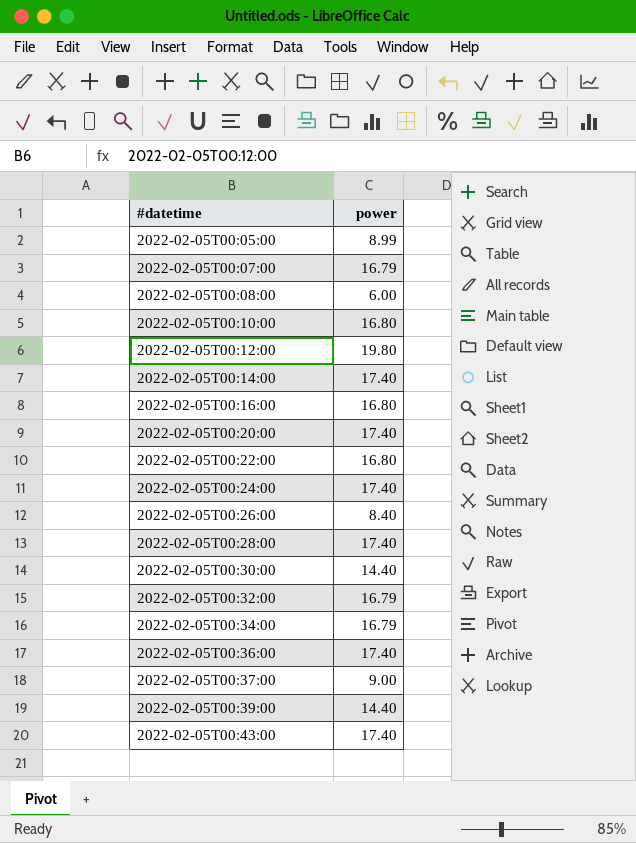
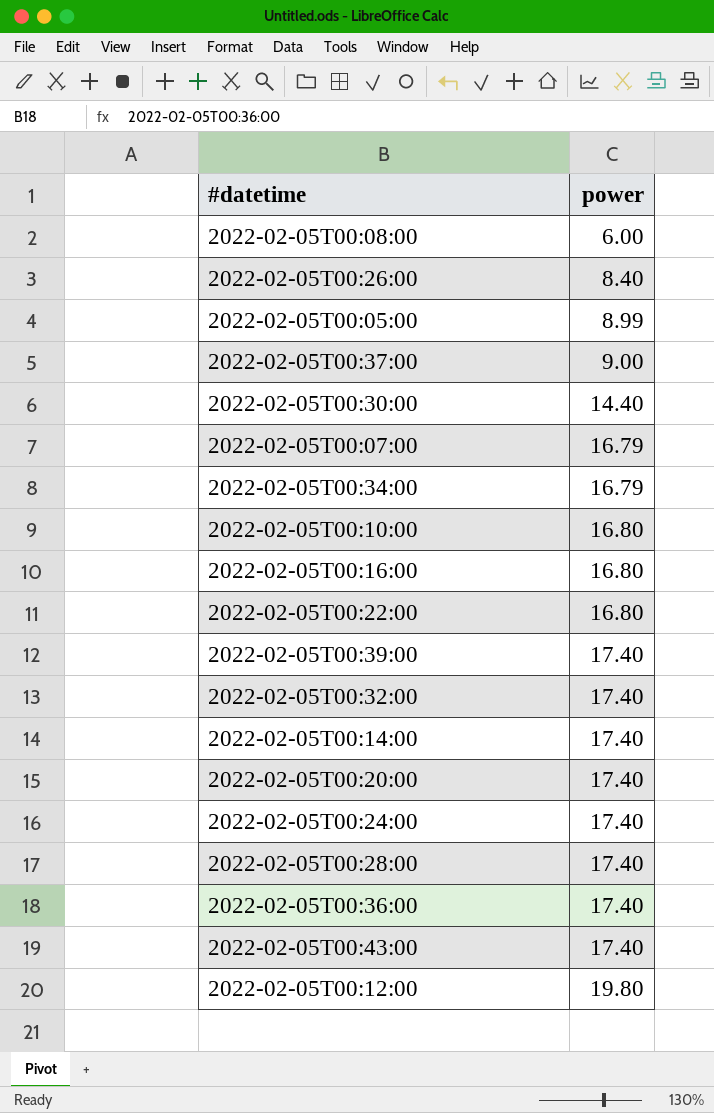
row order: #datetime ascending -> power ascending
2022-02-05T00:39:00 | power: 14.40 -> 17.40
2022-02-05T00:32:00 | power: 16.79 -> 17.40

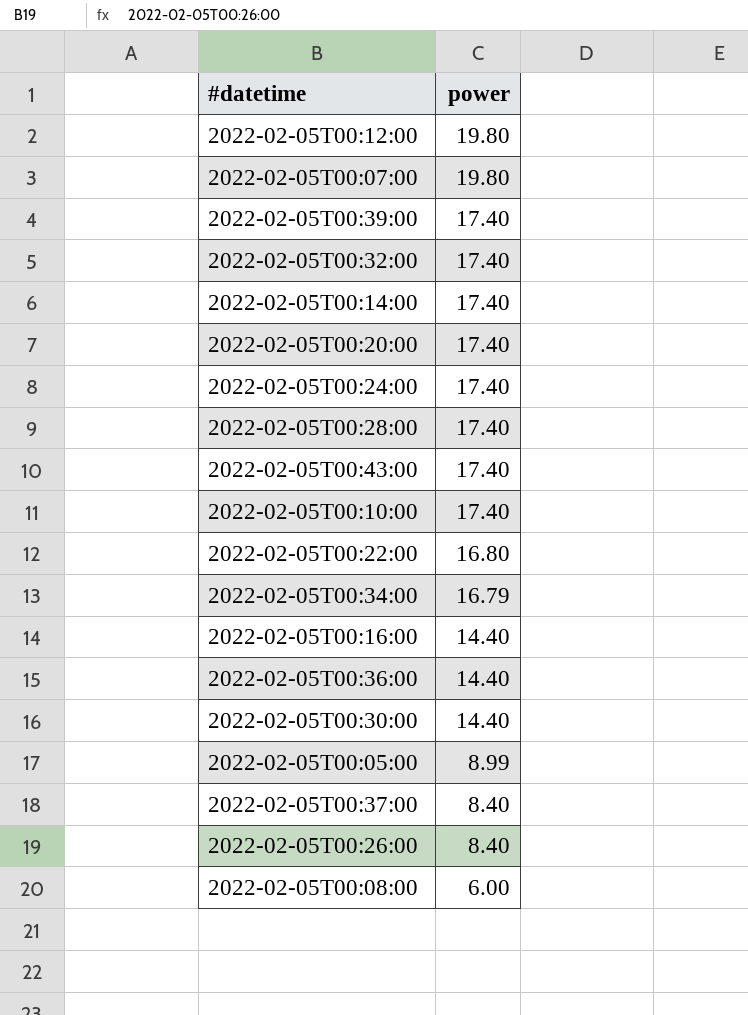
row order: power ascending -> power descending
2022-02-05T00:07:00 | power: 16.79 -> 19.80
2022-02-05T00:10:00 | power: 16.80 -> 17.40
2022-02-05T00:16:00 | power: 16.80 -> 14.40
2022-02-05T00:36:00 | power: 17.40 -> 14.40
2022-02-05T00:37:00 | power: 9.00 -> 8.40

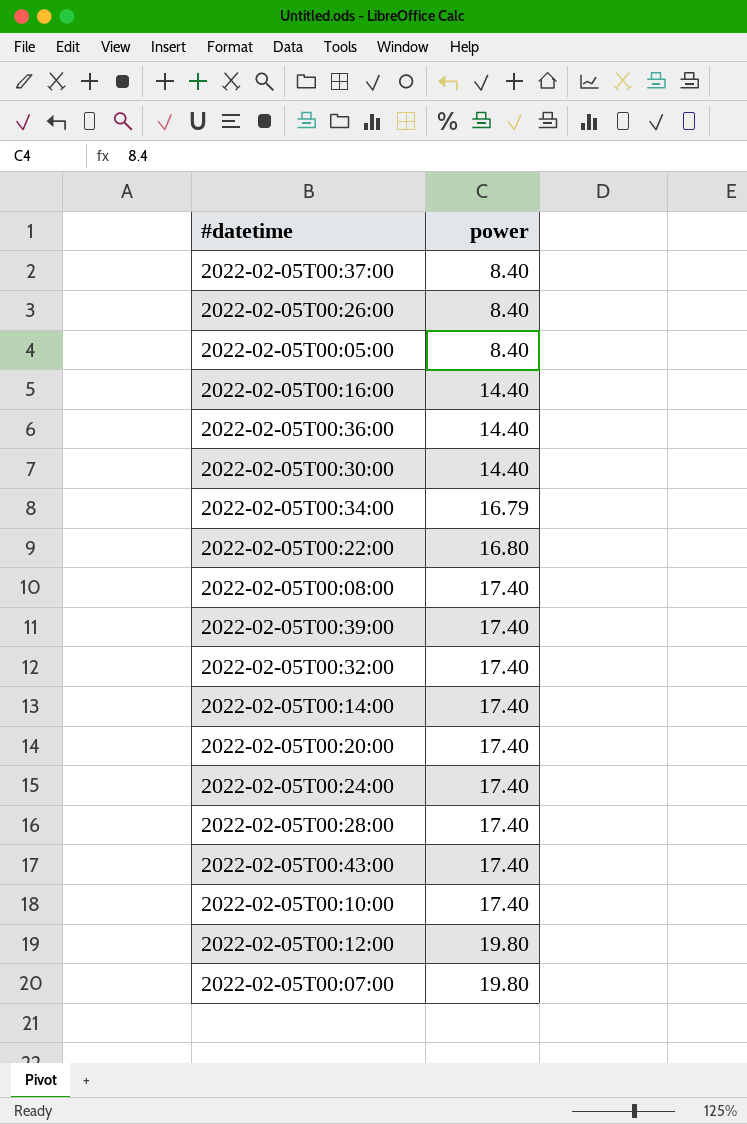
row order: power descending -> power ascending
2022-02-05T00:05:00 | power: 8.99 -> 8.40
2022-02-05T00:08:00 | power: 6.00 -> 17.40

